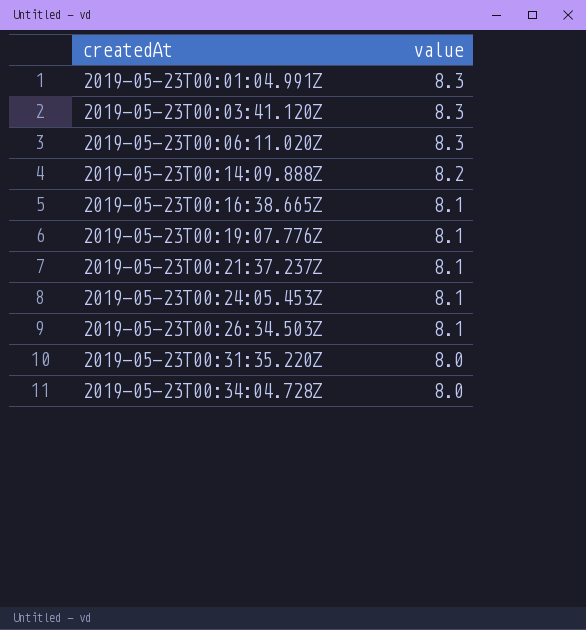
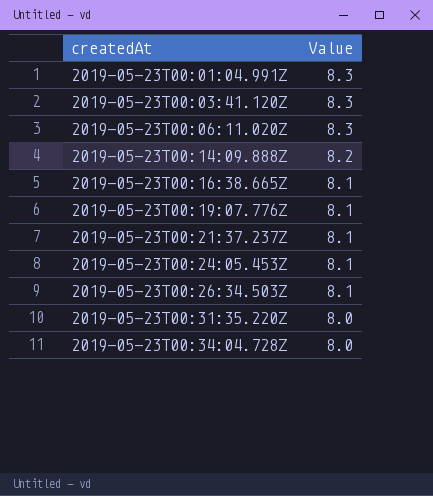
column name: value -> Value

